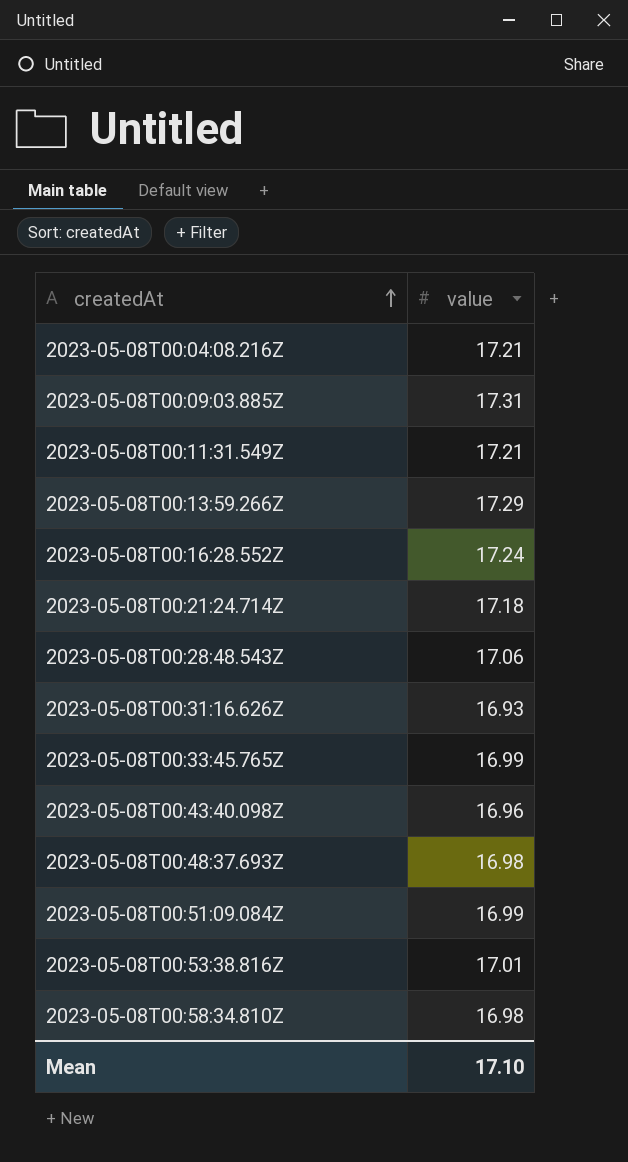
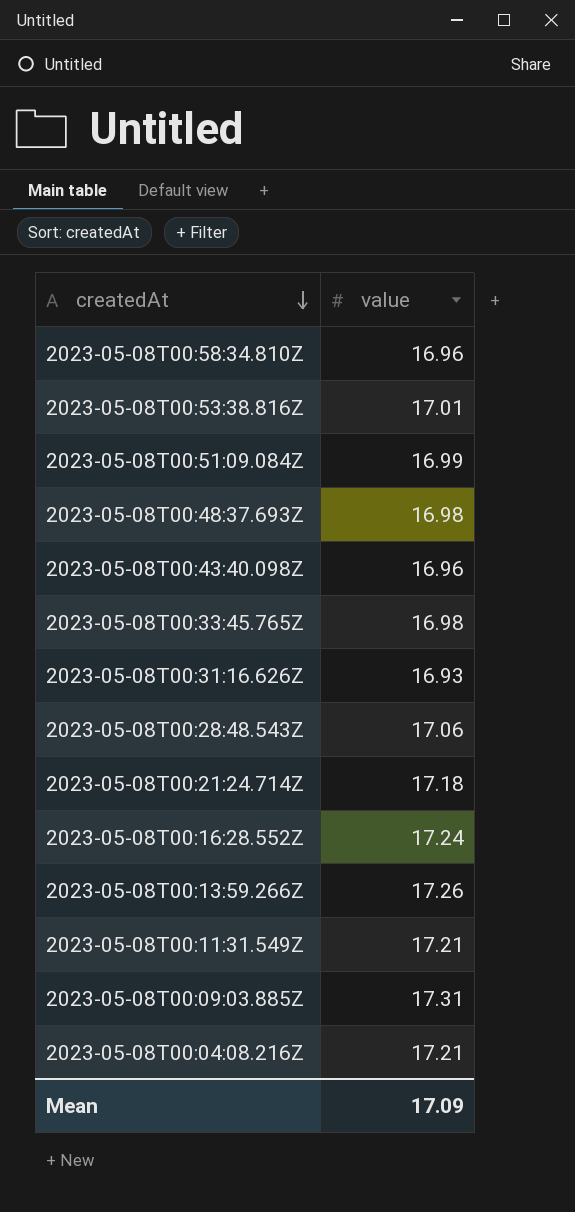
row order: createdAt ascending -> createdAt descending
2023-05-08T00:58:34.810Z | value: 16.98 -> 16.96
2023-05-08T00:33:45.765Z | value: 16.99 -> 16.98
2023-05-08T00:13:59.266Z | value: 17.29 -> 17.26
Mean | value: 17.10 -> 17.09

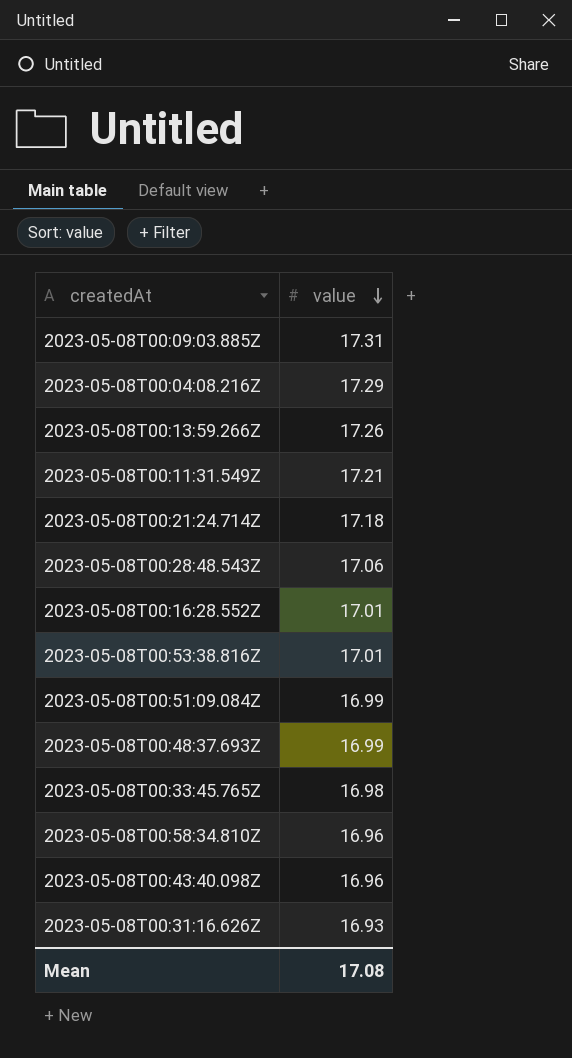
row order: createdAt descending -> value descending
2023-05-08T00:04:08.216Z | value: 17.21 -> 17.29
2023-05-08T00:16:28.552Z | value: 17.24 -> 17.01
2023-05-08T00:48:37.693Z | value: 16.98 -> 16.99
Mean | value: 17.09 -> 17.08

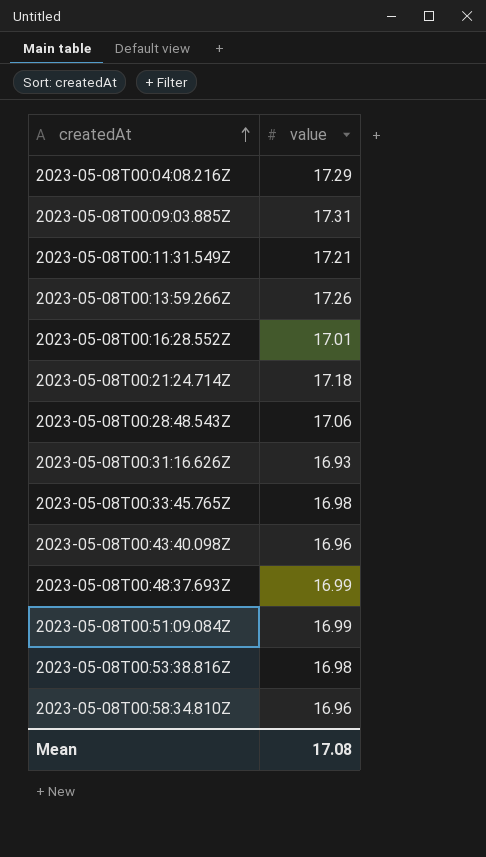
row order: value descending -> createdAt ascending
2023-05-08T00:53:38.816Z | value: 17.01 -> 16.98

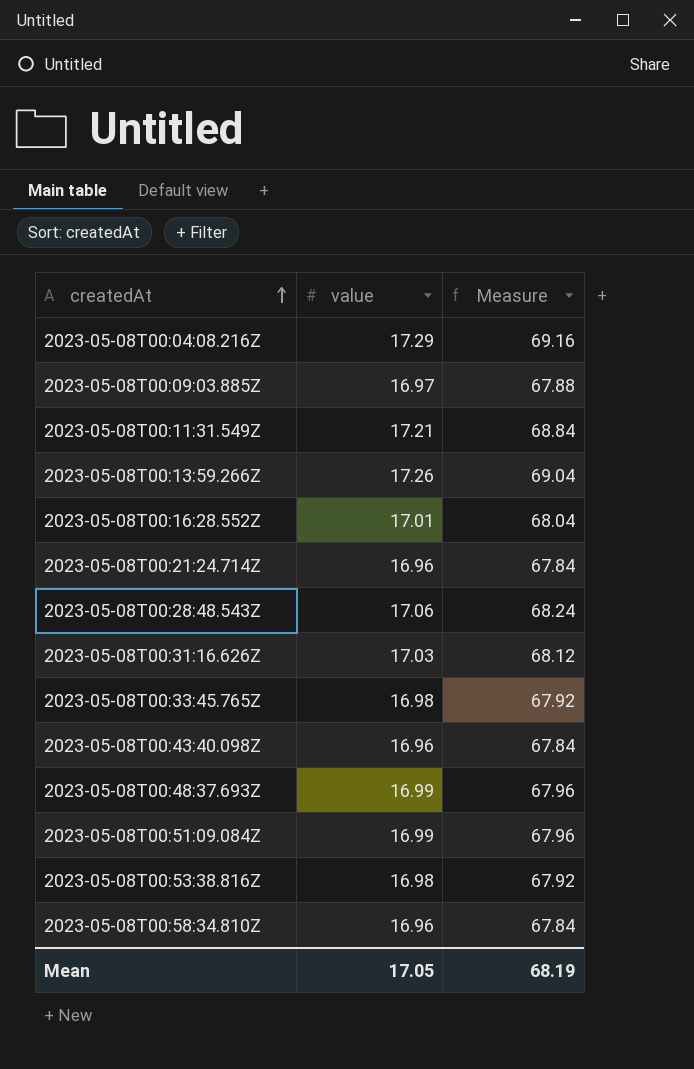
column Measure | formula: none -> [value] * 4
2023-05-08T00:09:03.885Z | value: 17.31 -> 16.97
2023-05-08T00:21:24.714Z | value: 17.18 -> 16.96
2023-05-08T00:31:16.626Z | value: 16.93 -> 17.03
Mean | value: 17.08 -> 17.05

